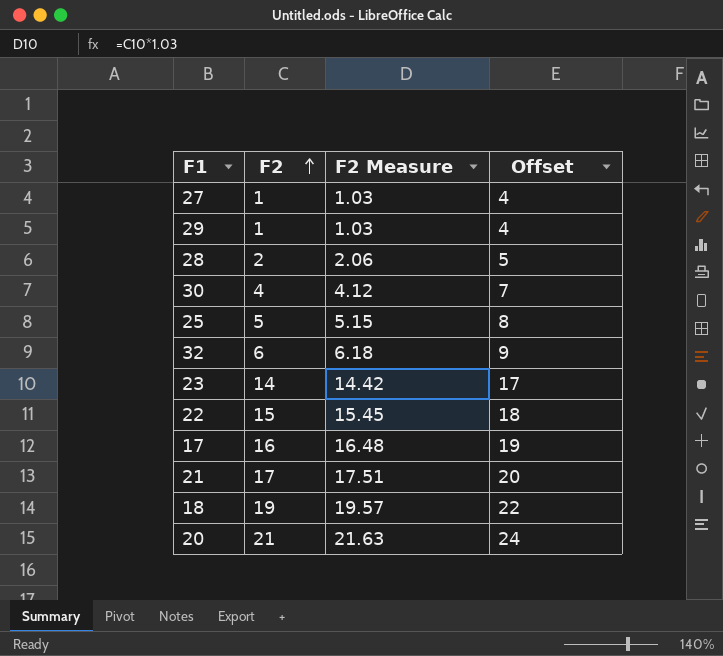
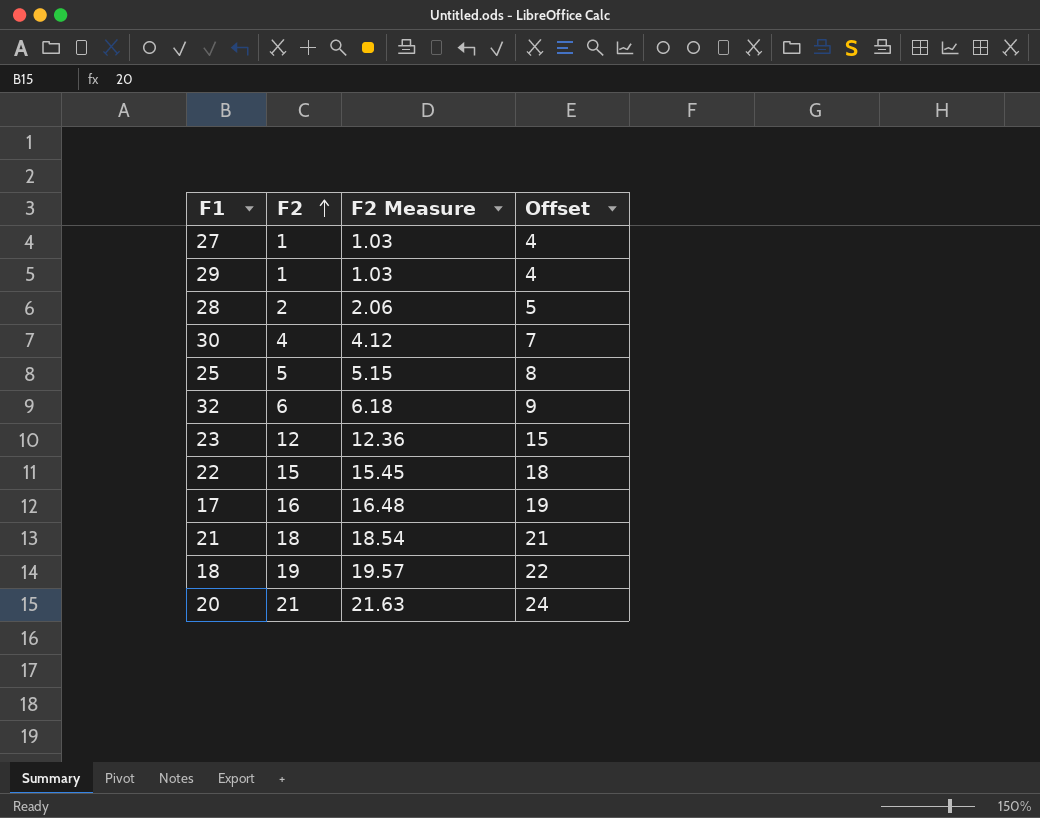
23 | F2: 14 -> 12
23 | F2 Measure: 14.42 -> 12.36
23 | Offset: 17 -> 15
21 | F2: 17 -> 18
21 | F2 Measure: 17.51 -> 18.54
21 | Offset: 20 -> 21

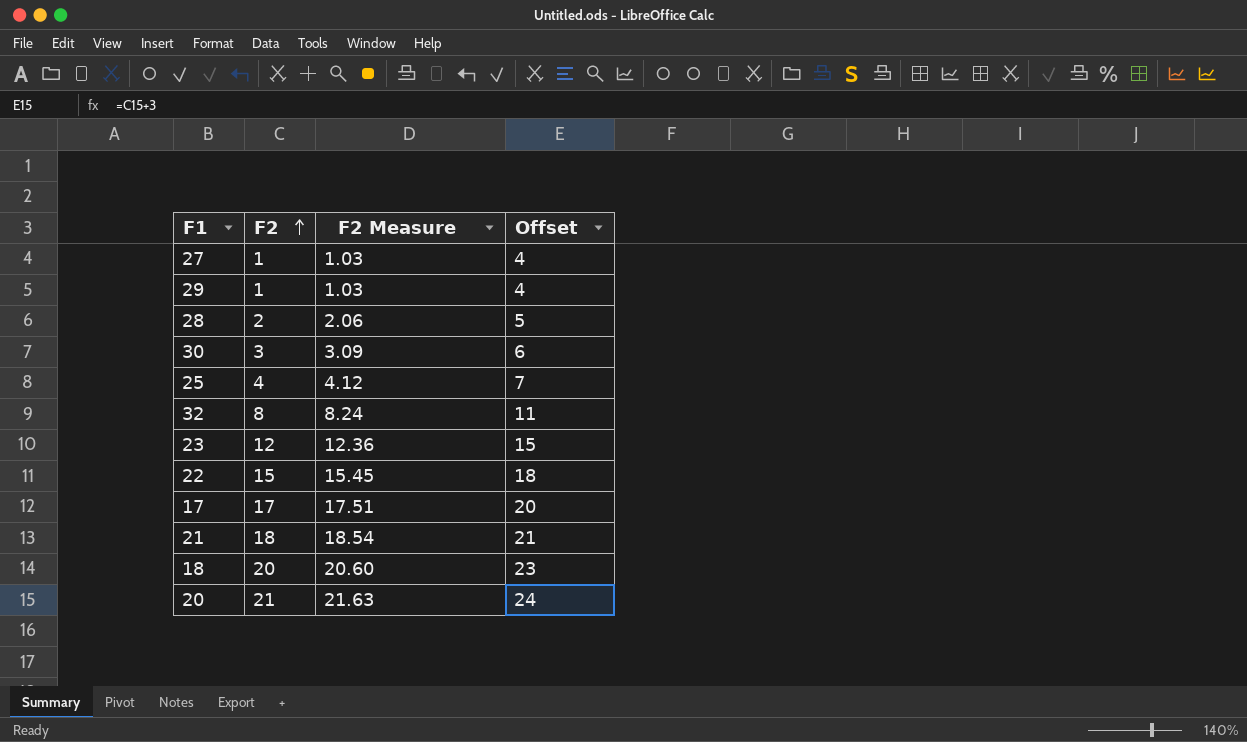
30 | F2: 4 -> 3
30 | F2 Measure: 4.12 -> 3.09
30 | Offset: 7 -> 6
25 | F2: 5 -> 4
25 | F2 Measure: 5.15 -> 4.12
25 | Offset: 8 -> 7
32 | F2: 6 -> 8
32 | F2 Measure: 6.18 -> 8.24
32 | Offset: 9 -> 11
17 | F2: 16 -> 17
17 | F2 Measure: 16.48 -> 17.51
17 | Offset: 19 -> 20
18 | F2: 19 -> 20
18 | F2 Measure: 19.57 -> 20.60
18 | Offset: 22 -> 23

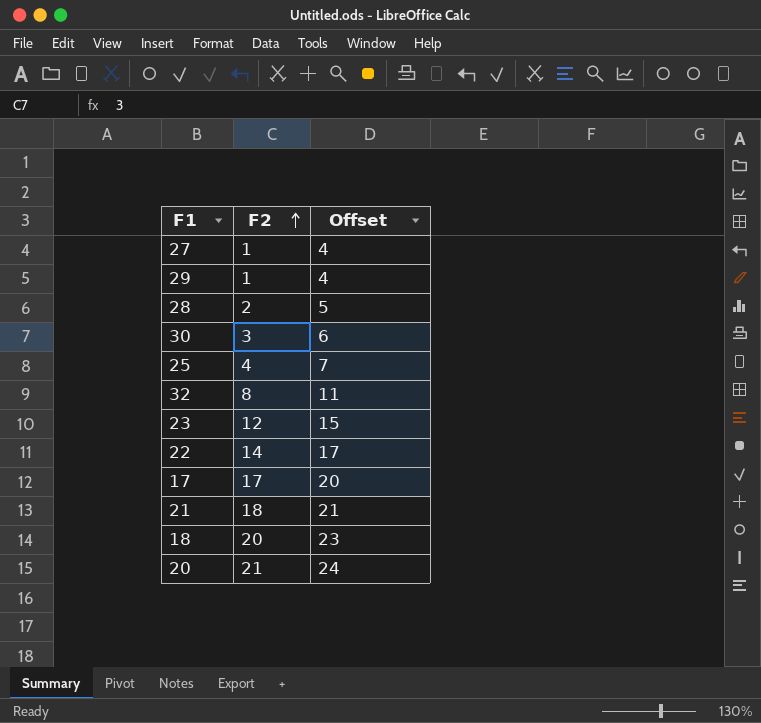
column F2 Measure | formula: [F2] * 1.03 -> none
22 | F2: 15 -> 14
22 | Offset: 18 -> 17

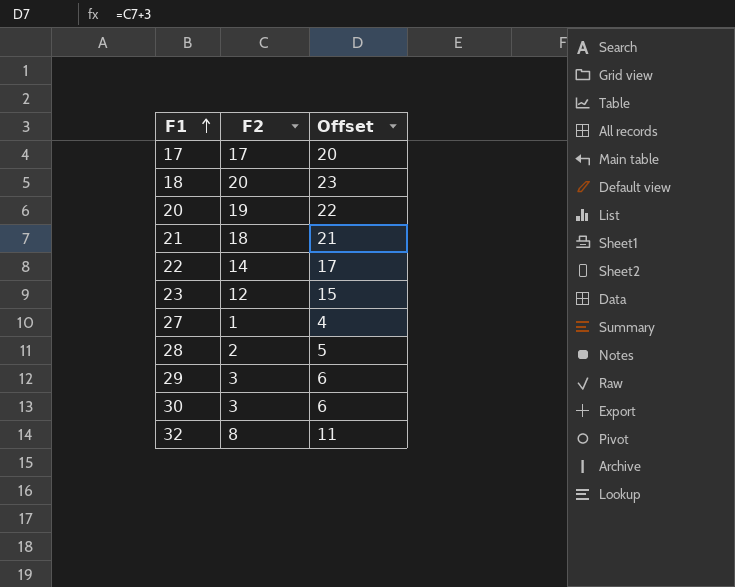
row order: F2 ascending -> F1 ascending
row 25: 4 | 7 -> none
20 | F2: 21 -> 19
20 | Offset: 24 -> 22
29 | F2: 1 -> 3
29 | Offset: 4 -> 6

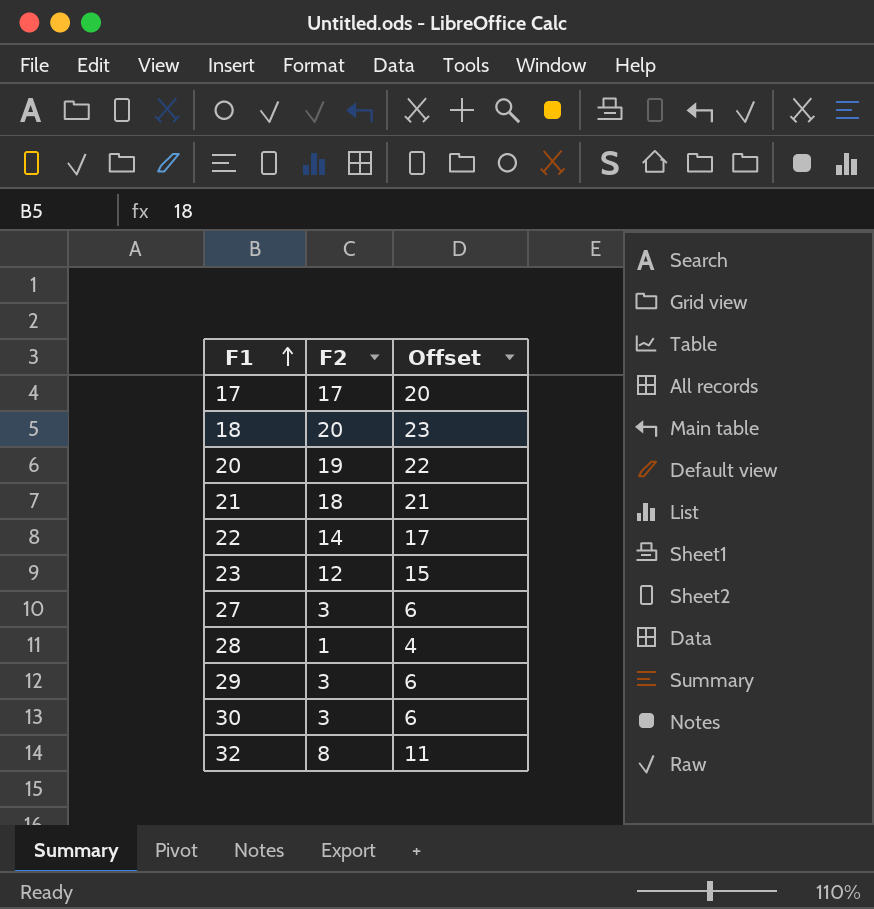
27 | F2: 1 -> 3
27 | Offset: 4 -> 6
28 | F2: 2 -> 1
28 | Offset: 5 -> 4

